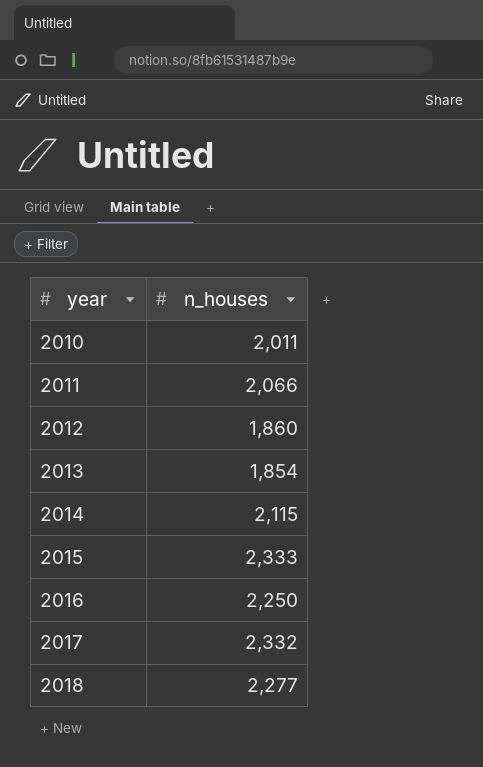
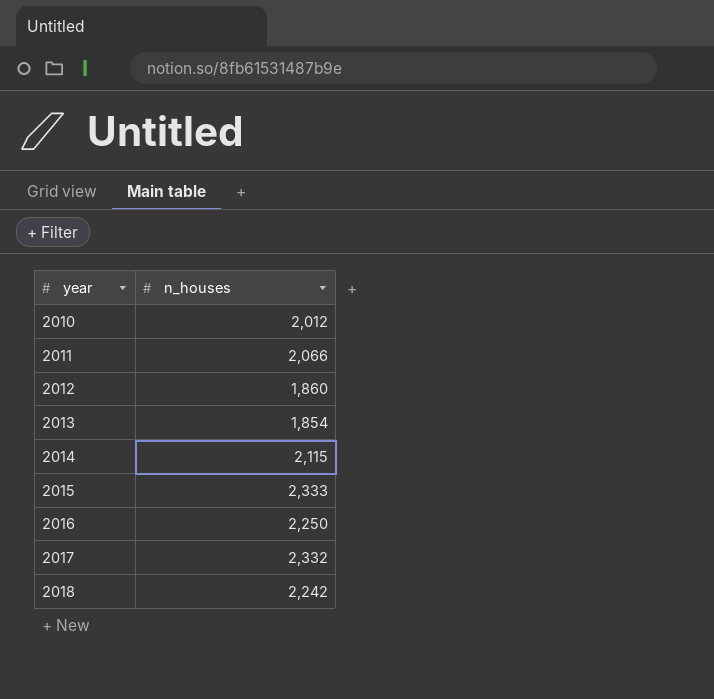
2010 | n_houses: 2,011 -> 2,012
2018 | n_houses: 2,277 -> 2,242

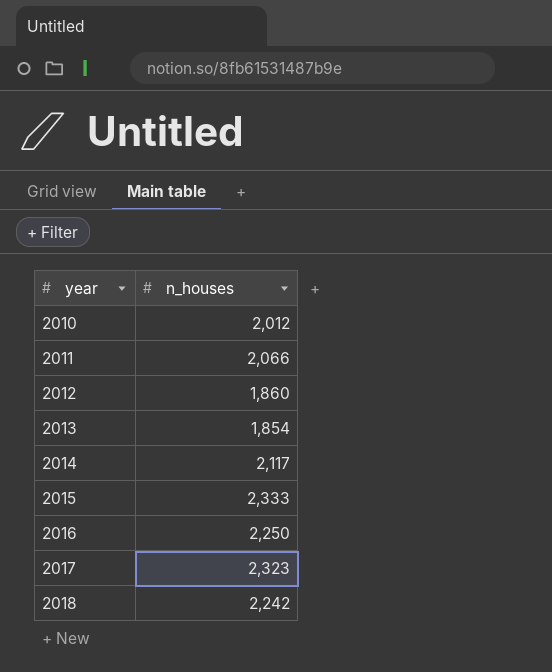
2014 | n_houses: 2,115 -> 2,117
2017 | n_houses: 2,332 -> 2,323

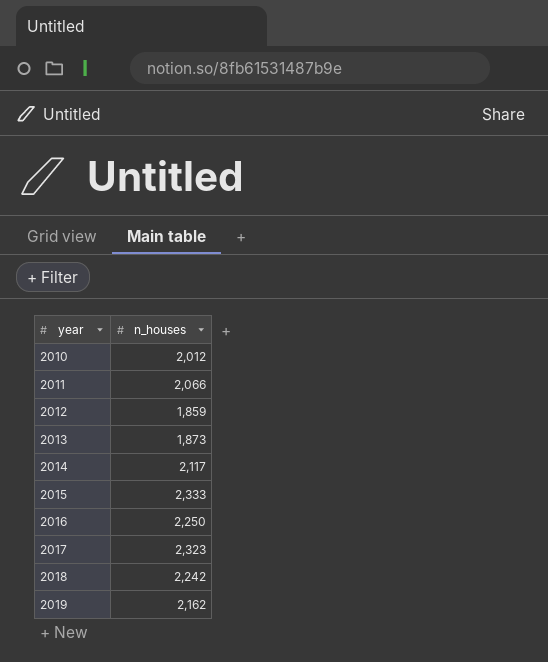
2012 | n_houses: 1,860 -> 1,859
2013 | n_houses: 1,854 -> 1,873
row 2019: none -> 2,162

